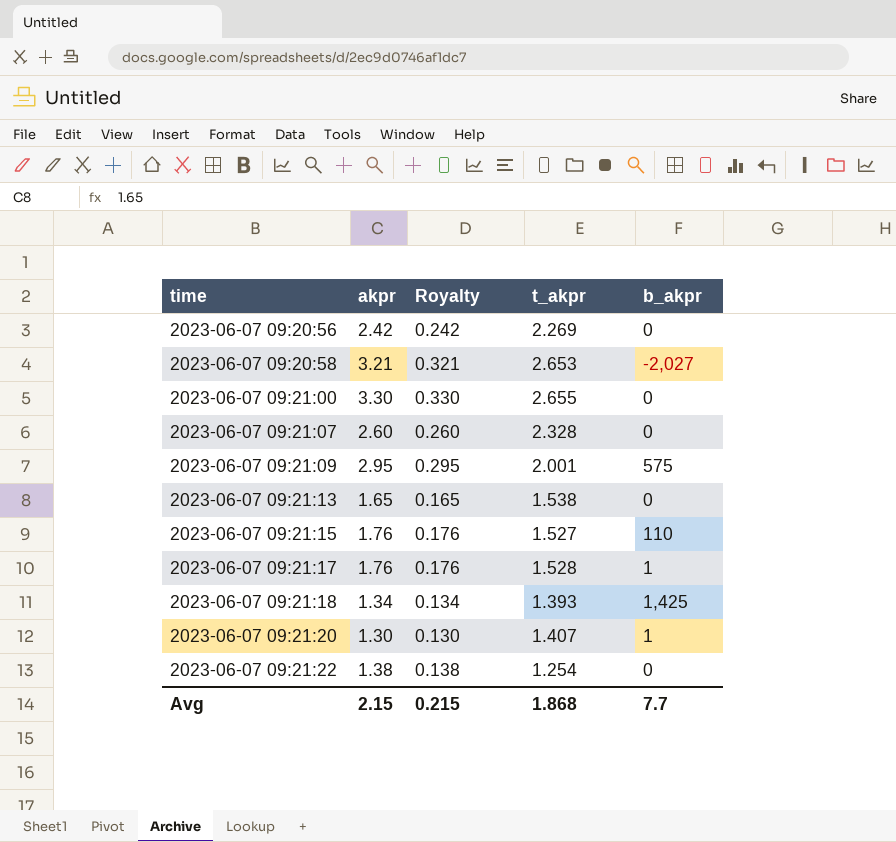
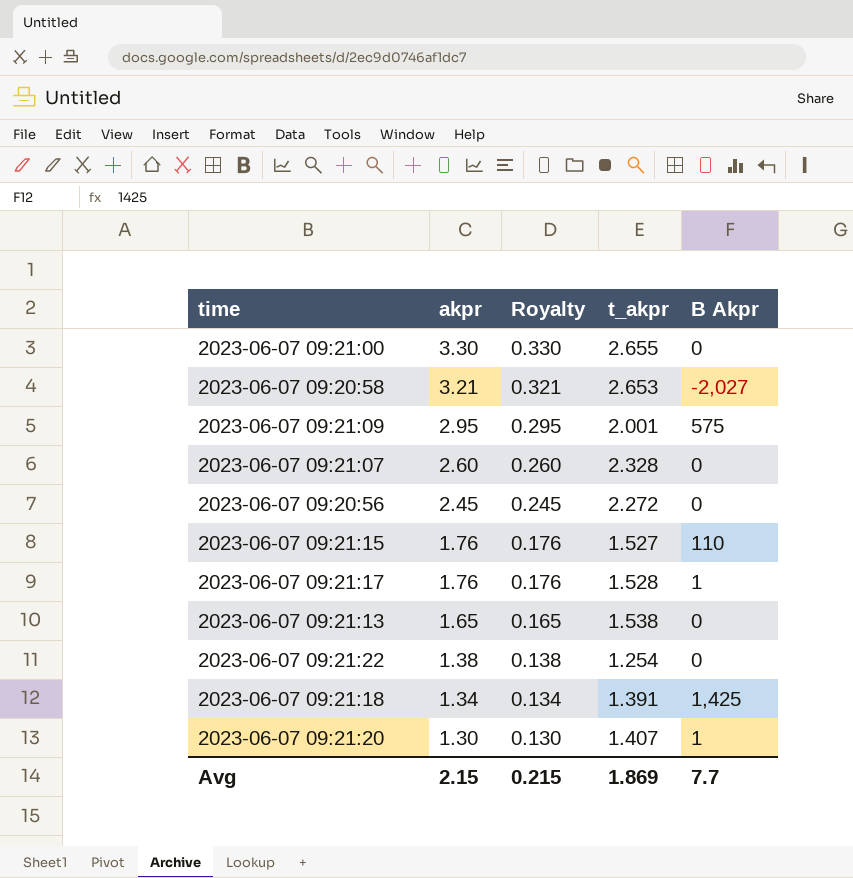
row order: time ascending -> akpr descending
column name: b_akpr -> B Akpr
2023-06-07 09:20:56 | akpr: 2.42 -> 2.45
2023-06-07 09:20:56 | Royalty: 0.242 -> 0.245
2023-06-07 09:20:56 | t_akpr: 2.269 -> 2.272
2023-06-07 09:21:18 | t_akpr: 1.393 -> 1.391
Avg | t_akpr: 1.868 -> 1.869

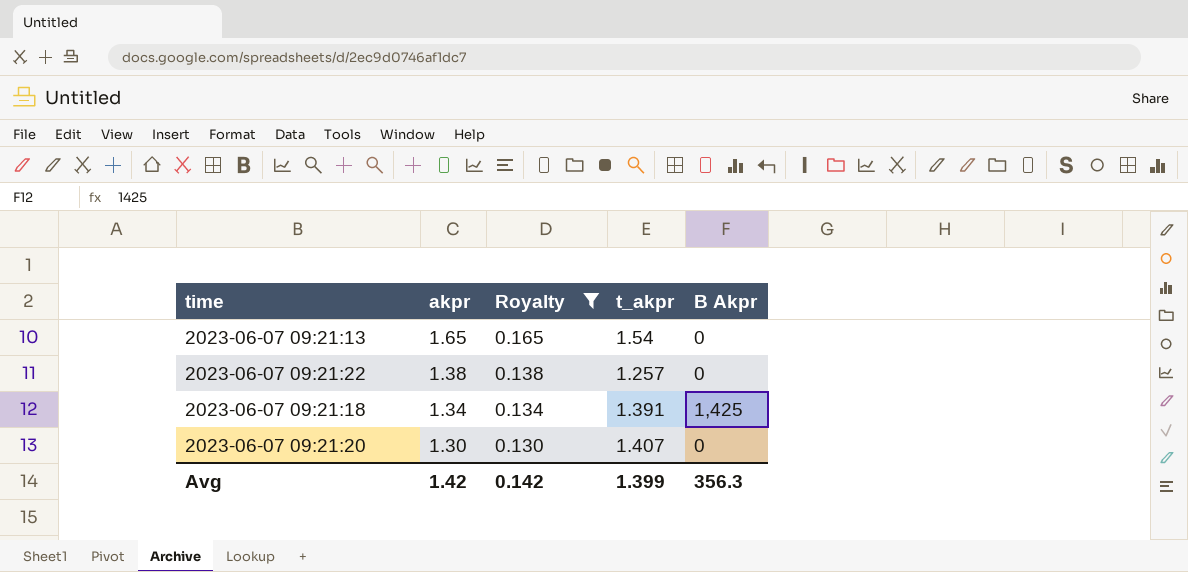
filter: none -> Royalty <= 0.165
2023-06-07 09:21:13 | t_akpr: 1.538 -> 1.54
2023-06-07 09:21:22 | t_akpr: 1.254 -> 1.257
2023-06-07 09:21:20 | B Akpr: 1 -> 0
Avg | akpr: 2.15 -> 1.42
Avg | Royalty: 0.215 -> 0.142
Avg | t_akpr: 1.869 -> 1.399
Avg | B Akpr: 7.7 -> 356.3

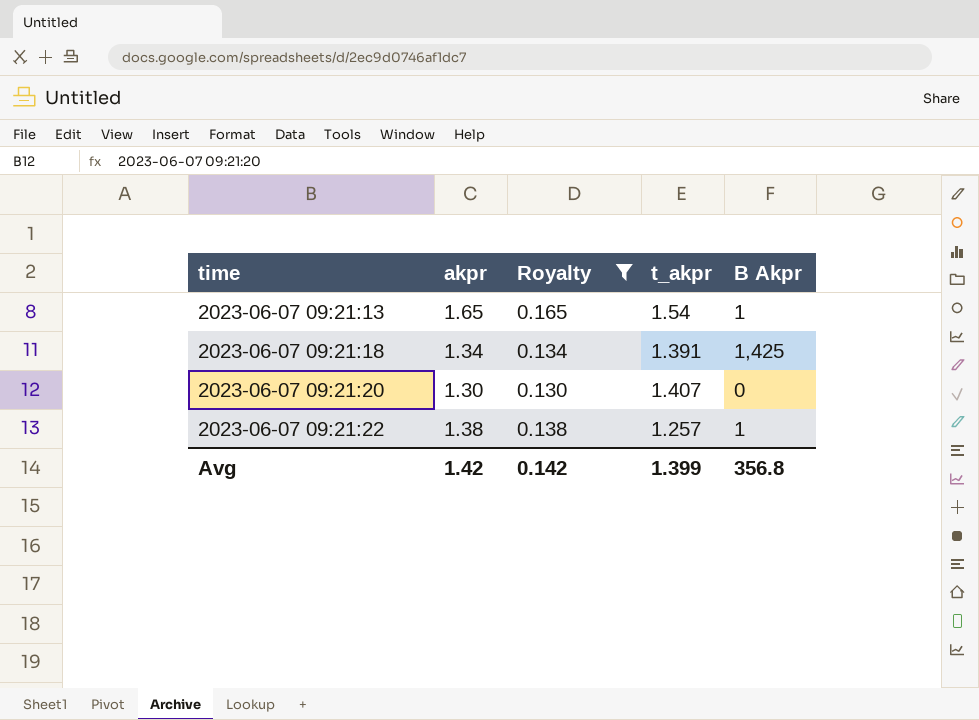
row order: akpr descending -> time ascending
2023-06-07 09:21:13 | B Akpr: 0 -> 1
2023-06-07 09:21:22 | B Akpr: 0 -> 1
Avg | B Akpr: 356.3 -> 356.8

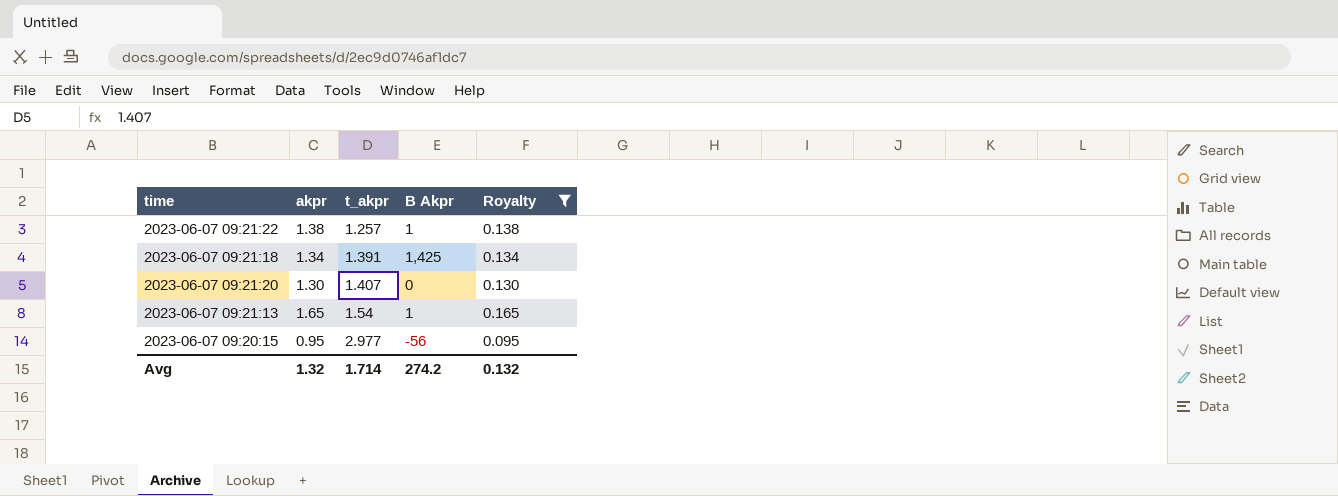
row order: time ascending -> t_akpr ascending
column Royalty | position: 3 -> 5
row 2023-06-07 09:20:15: none -> 0.95 | 2.977 | -56 | 0.095
Avg | akpr: 1.42 -> 1.32
Avg | t_akpr: 1.399 -> 1.714
Avg | B Akpr: 356.8 -> 274.2
Avg | Royalty: 0.142 -> 0.132

